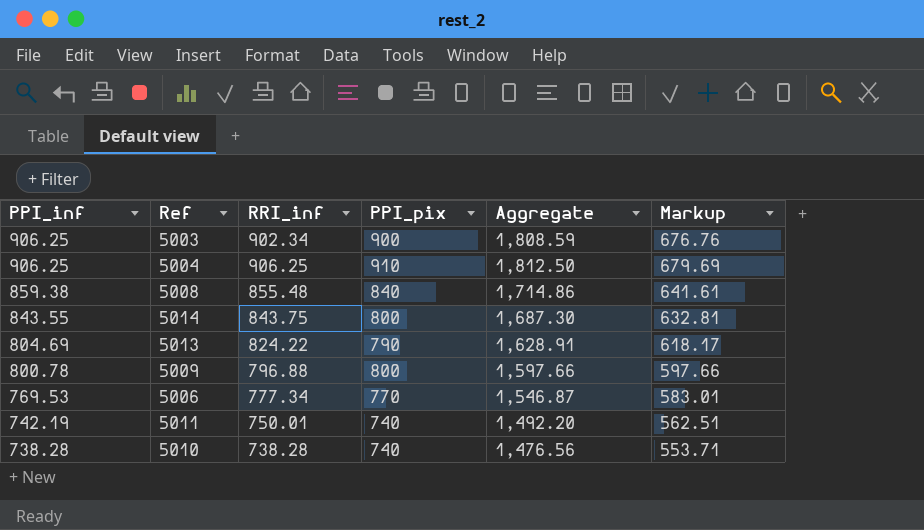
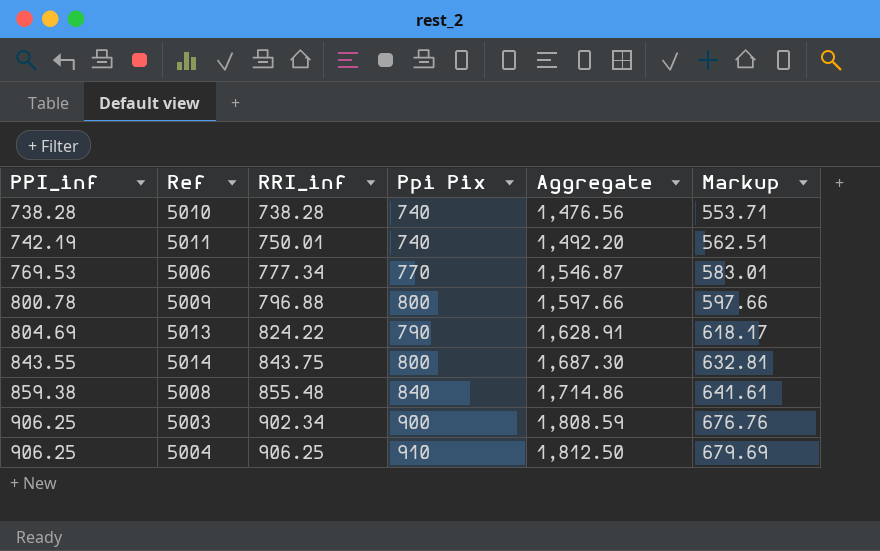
row order: PPI_inf descending -> PPI_inf ascending
column name: PPI_pix -> Ppi Pix

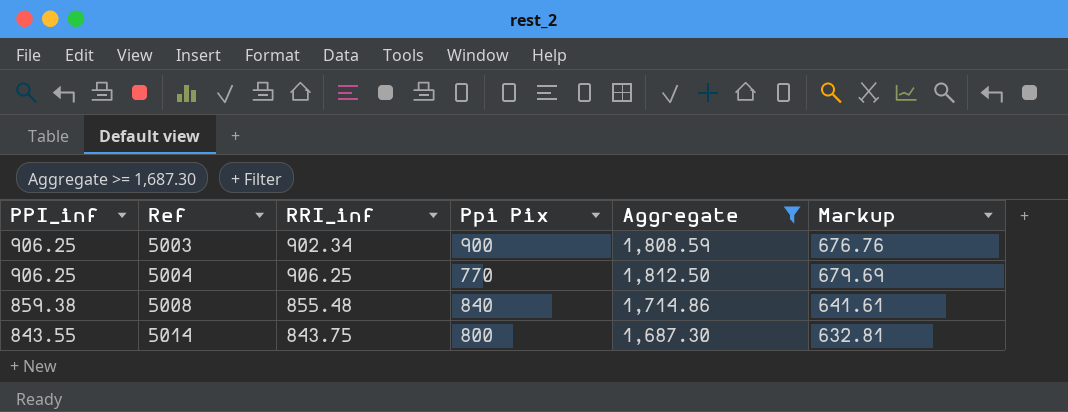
filter: none -> Aggregate >= 1,687.30
row order: PPI_inf ascending -> PPI_inf descending
5004 | Ppi Pix: 910 -> 770

